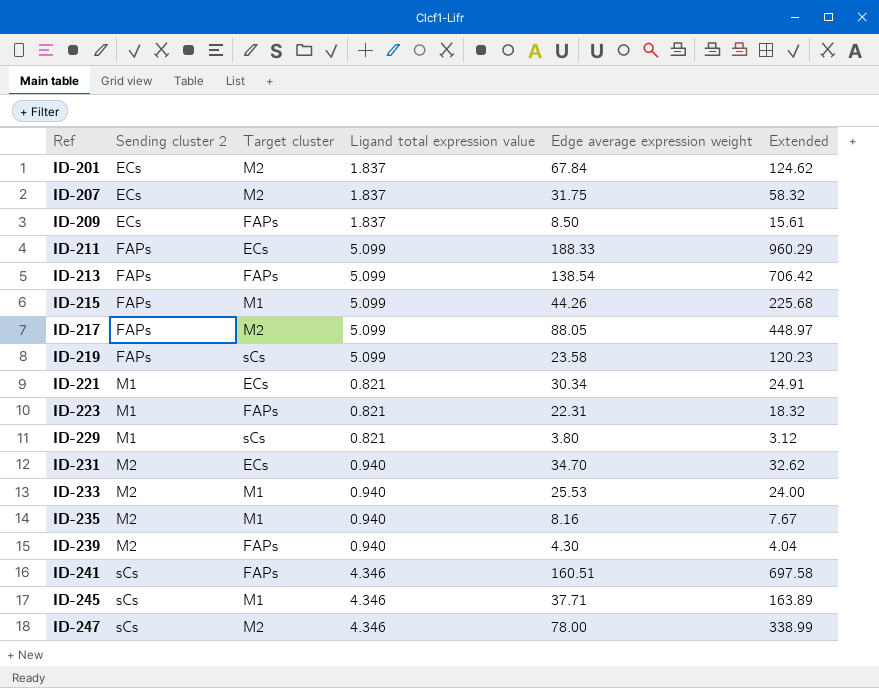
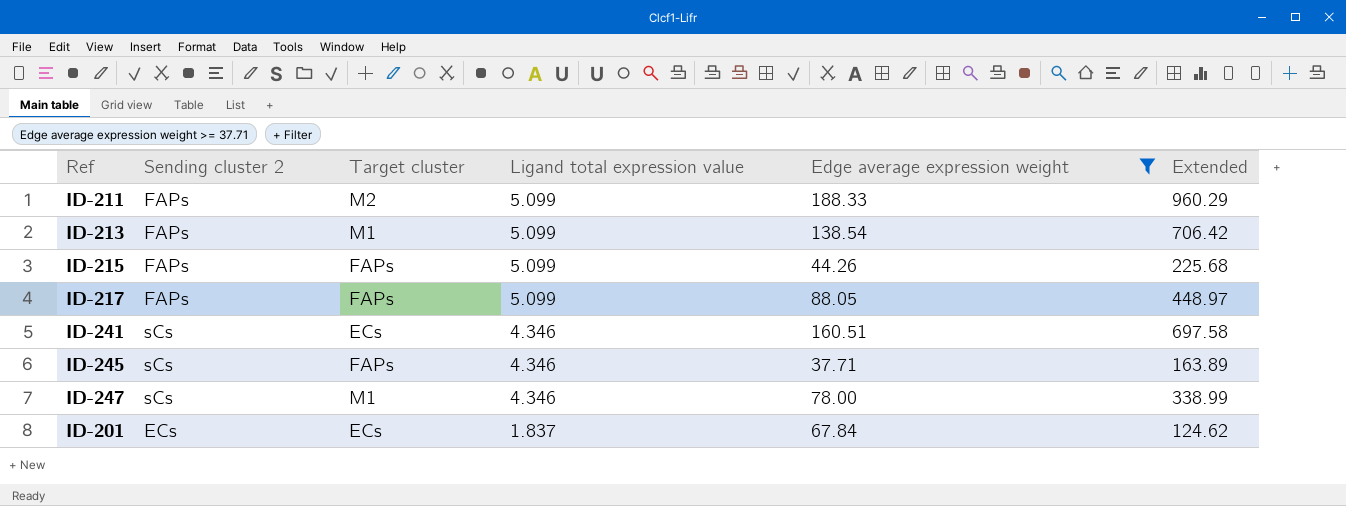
filter: none -> Edge average expression weight >= 37.71
row order: Ref ascending -> Ligand total expression value descending
ID-211 | Target cluster: ECs -> M2
ID-213 | Target cluster: FAPs -> M1
ID-215 | Target cluster: M1 -> FAPs
ID-217 | Target cluster: M2 -> FAPs
ID-241 | Target cluster: FAPs -> ECs
ID-245 | Target cluster: M1 -> FAPs
ID-247 | Target cluster: M2 -> M1
ID-201 | Target cluster: M2 -> ECs

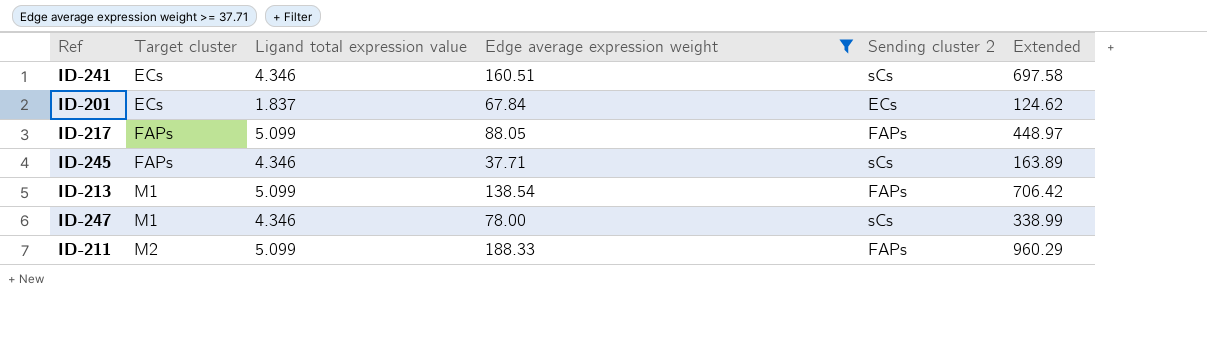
row order: Ligand total expression value descending -> Target cluster ascending
column Sending cluster 2 | position: 2 -> 5
row ID-215: FAPs | FAPs | 5.099 | 44.26 | 225.68 -> none

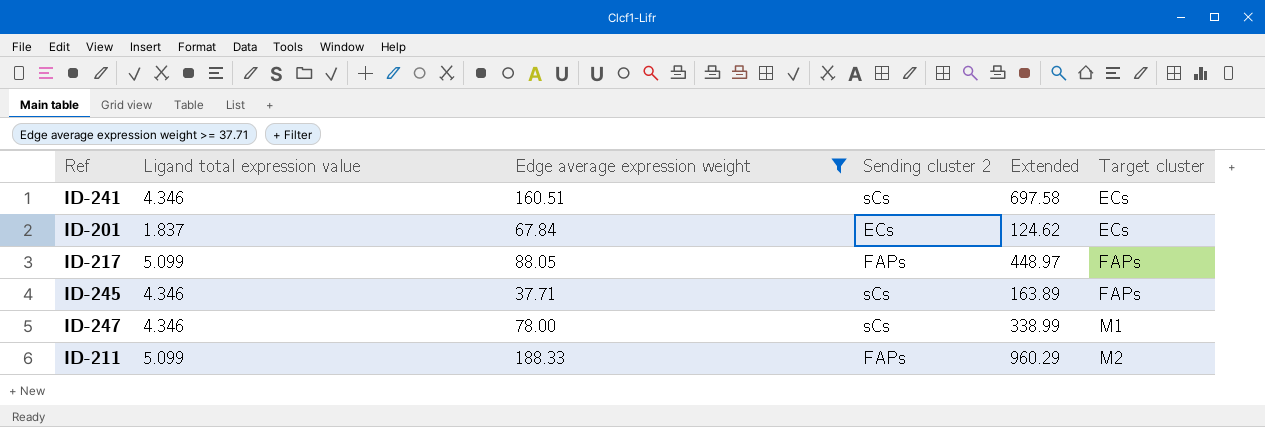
column Target cluster | position: 2 -> 6
row ID-213: M1 | 5.099 | 138.54 | FAPs | 706.42 -> none

